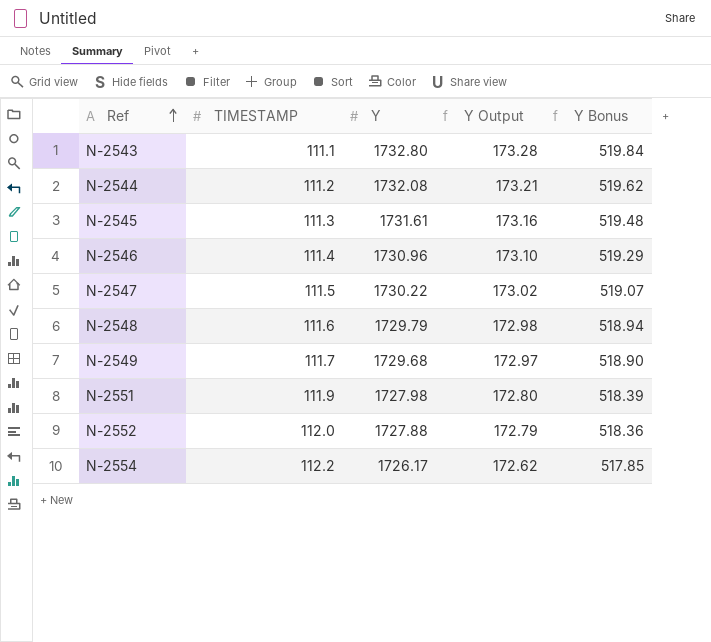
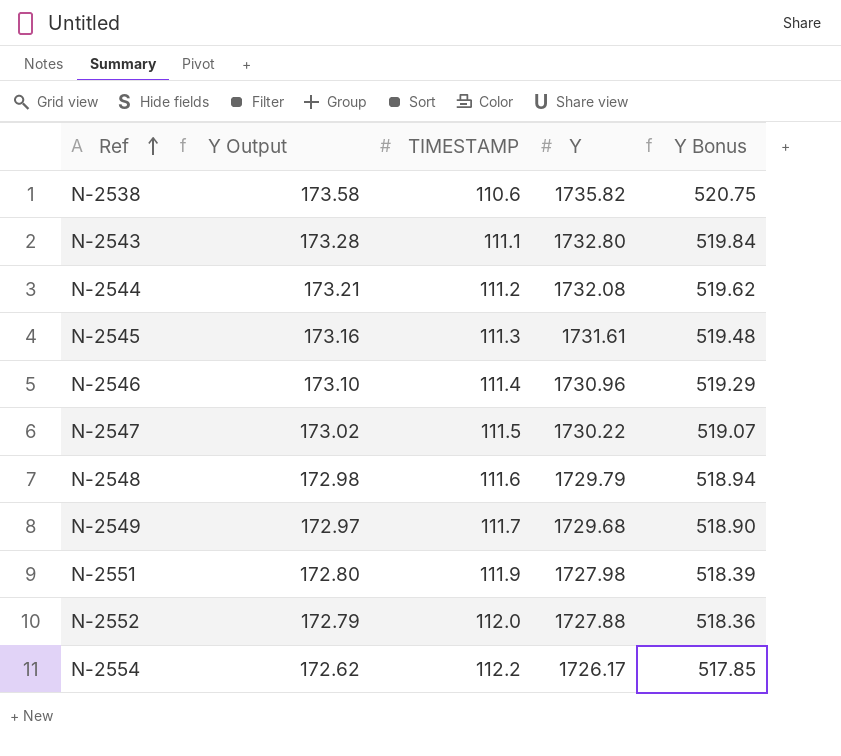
column Y Output | position: 4 -> 2
row N-2538: none -> 173.58 | 110.6 | 1735.82 | 520.75

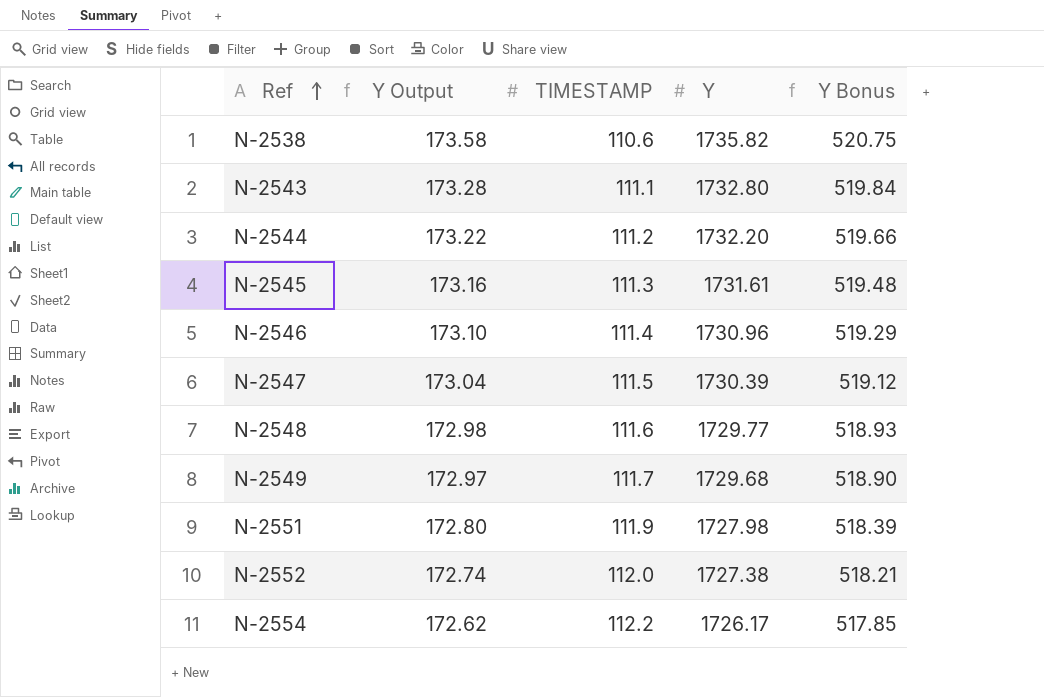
N-2544 | Y Output: 173.21 -> 173.22
N-2544 | Y: 1732.08 -> 1732.20
N-2544 | Y Bonus: 519.62 -> 519.66
N-2547 | Y Output: 173.02 -> 173.04
N-2547 | Y: 1730.22 -> 1730.39
N-2547 | Y Bonus: 519.07 -> 519.12
N-2548 | Y: 1729.79 -> 1729.77
N-2548 | Y Bonus: 518.94 -> 518.93
N-2552 | Y Output: 172.79 -> 172.74
N-2552 | Y: 1727.88 -> 1727.38
N-2552 | Y Bonus: 518.36 -> 518.21

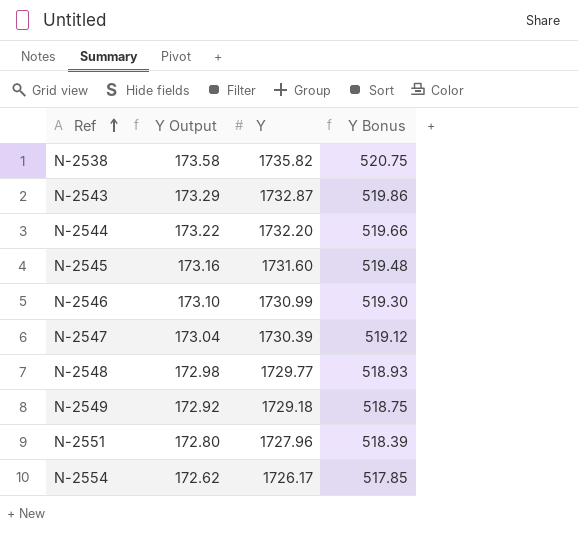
column TIMESTAMP | position: 3 -> none
row N-2552: 172.74 | 112.0 | 1727.38 | 518.21 -> none
N-2543 | Y Output: 173.28 -> 173.29
N-2543 | Y: 1732.80 -> 1732.87
N-2543 | Y Bonus: 519.84 -> 519.86
N-2545 | Y: 1731.61 -> 1731.60
N-2546 | Y: 1730.96 -> 1730.99
N-2546 | Y Bonus: 519.29 -> 519.30
N-2549 | Y Output: 172.97 -> 172.92
N-2549 | Y: 1729.68 -> 1729.18
N-2549 | Y Bonus: 518.90 -> 518.75
N-2551 | Y: 1727.98 -> 1727.96

